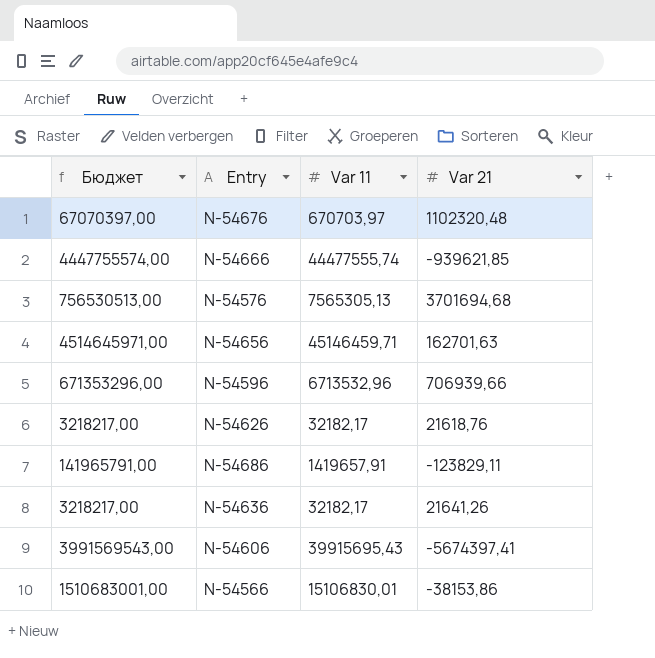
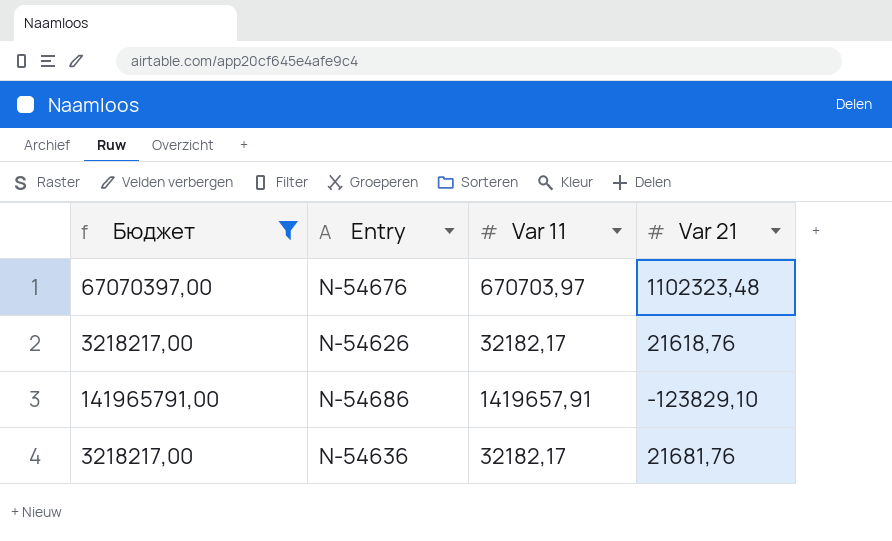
filter: none -> Бюджет <= 141965791,00
N-54676 | Var 21: 1102320,48 -> 1102323,48
N-54686 | Var 21: -123829,11 -> -123829,10
N-54636 | Var 21: 21641,26 -> 21681,76

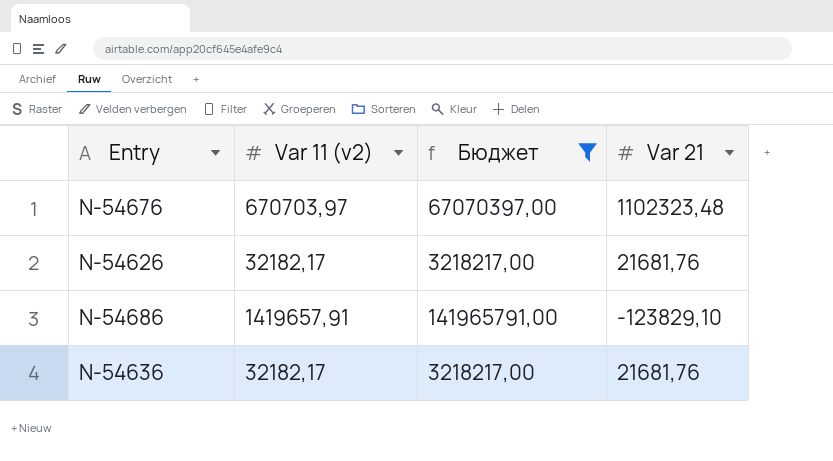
column name: Var 11 -> Var 11 (v2)
column Бюджет | position: 1 -> 3
N-54626 | Var 21: 21618,76 -> 21681,76

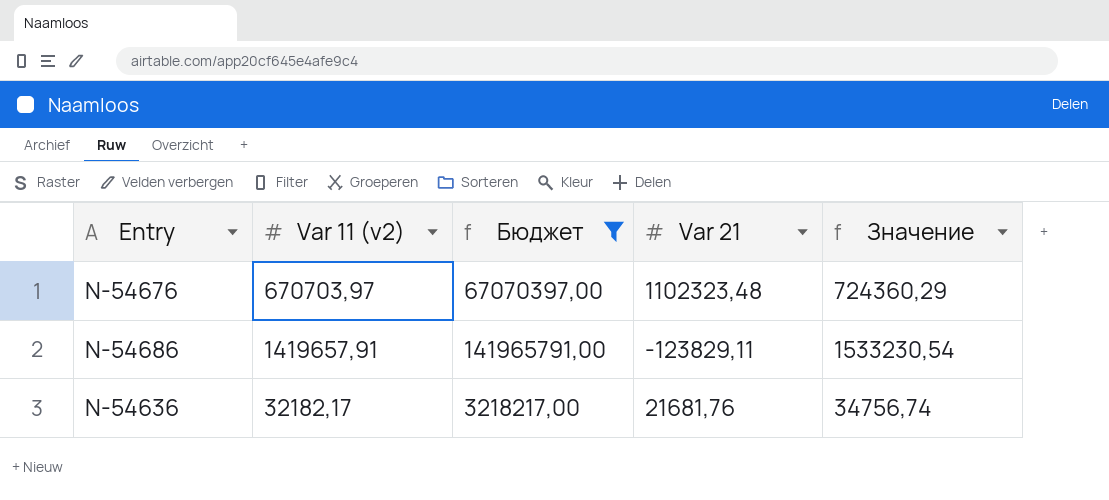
column Значение | formula: none -> [Var 11 (v2)] * 1,08
row N-54626: 32182,17 | 3218217,00 | 21681,76 -> none
N-54686 | Var 21: -123829,10 -> -123829,11

